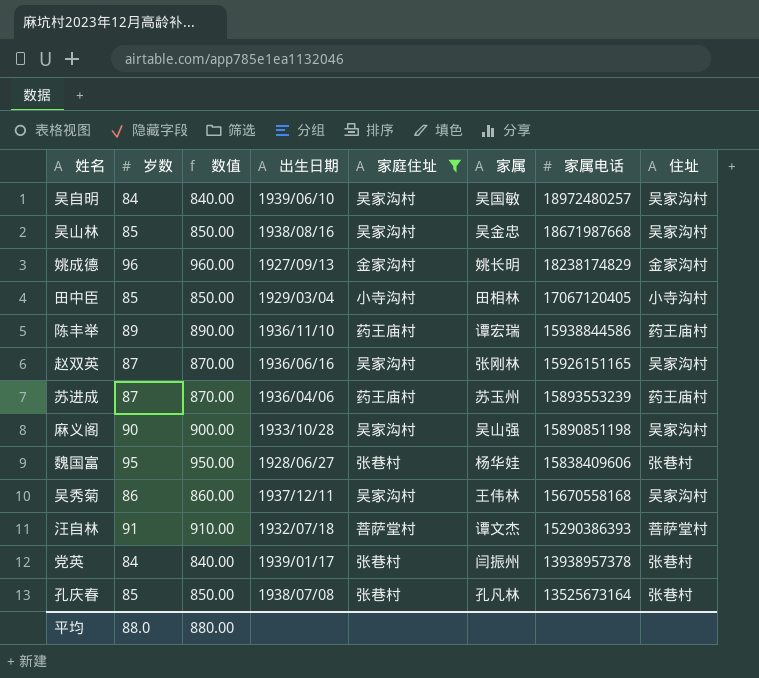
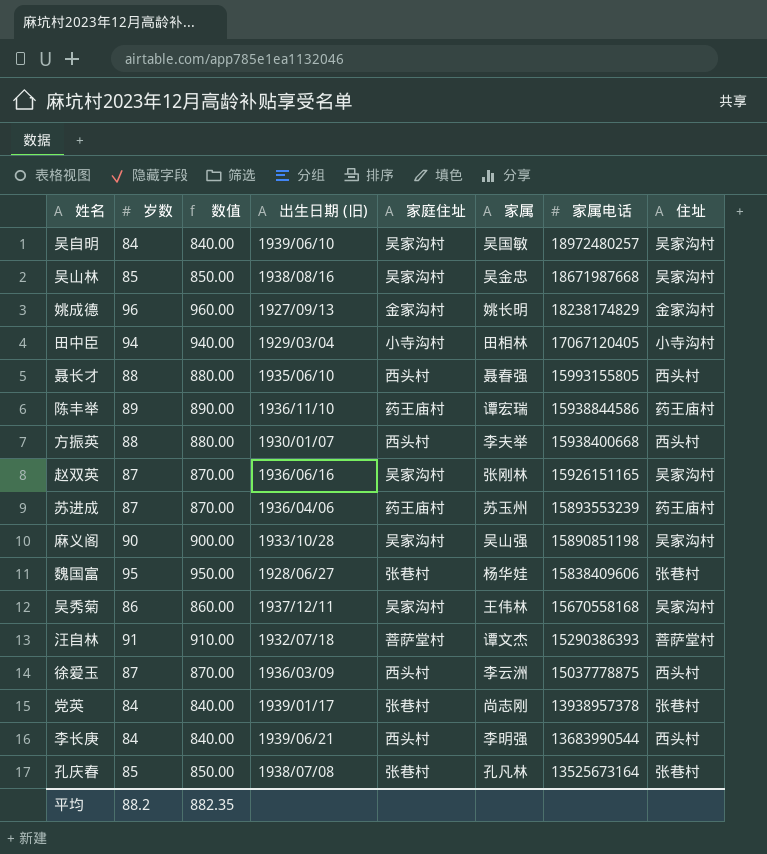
filter: 家庭住址 != 西头村 -> none
column name: 出生日期 -> 出生日期 (旧)
田中臣 | 岁数: 85 -> 94
田中臣 | 数值: 850.00 -> 940.00
党英 | 家属: 闫振州 -> 尚志刚
平均 | 岁数: 88.0 -> 88.2
平均 | 数值: 880.00 -> 882.35

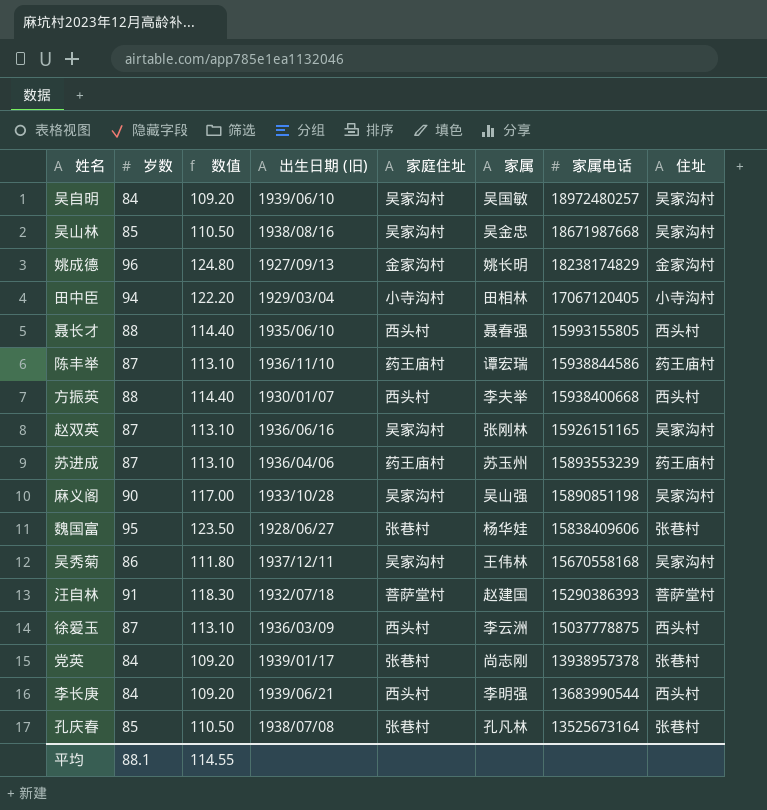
column 数值 | formula: [岁数] * 10 -> [岁数] * 1.3
陈丰举 | 岁数: 89 -> 87
汪自林 | 家属: 谭文杰 -> 赵建国
平均 | 岁数: 88.2 -> 88.1
平均 | 数值: 882.35 -> 114.55

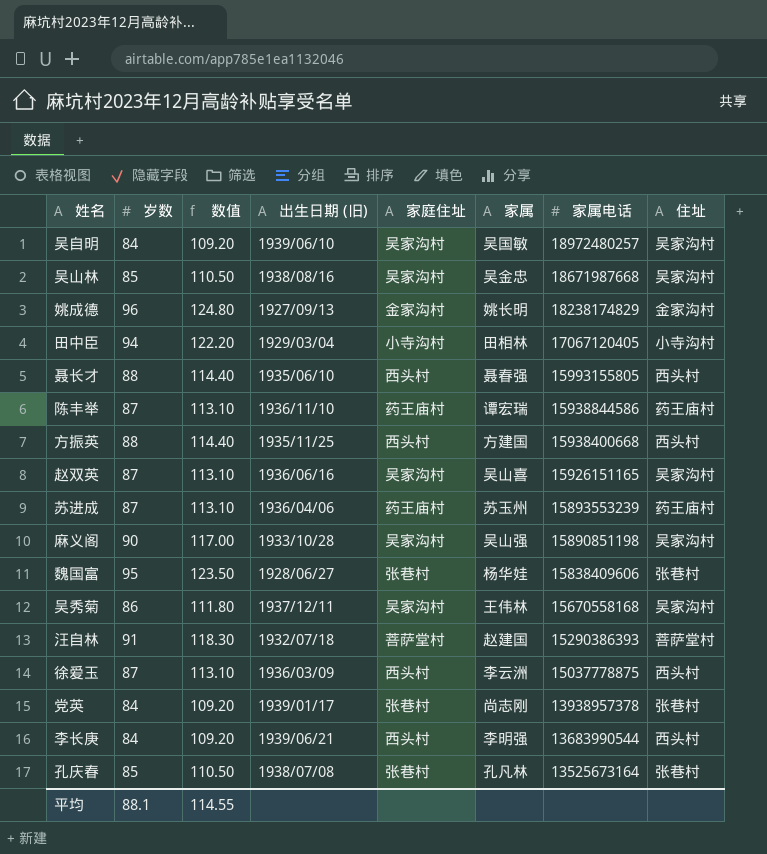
方振英 | 出生日期 (旧): 1930/01/07 -> 1935/11/25
方振英 | 家属: 李夫举 -> 方建国
赵双英 | 家属: 张刚林 -> 吴山喜

